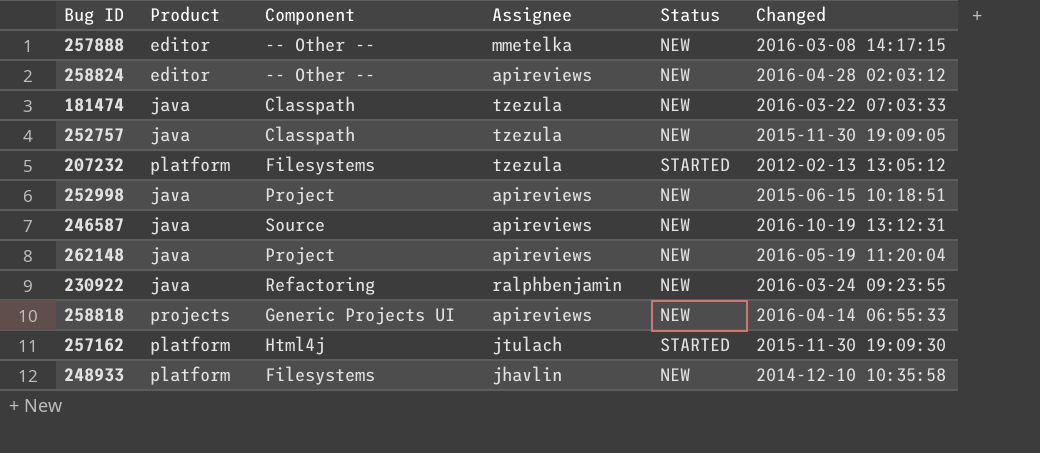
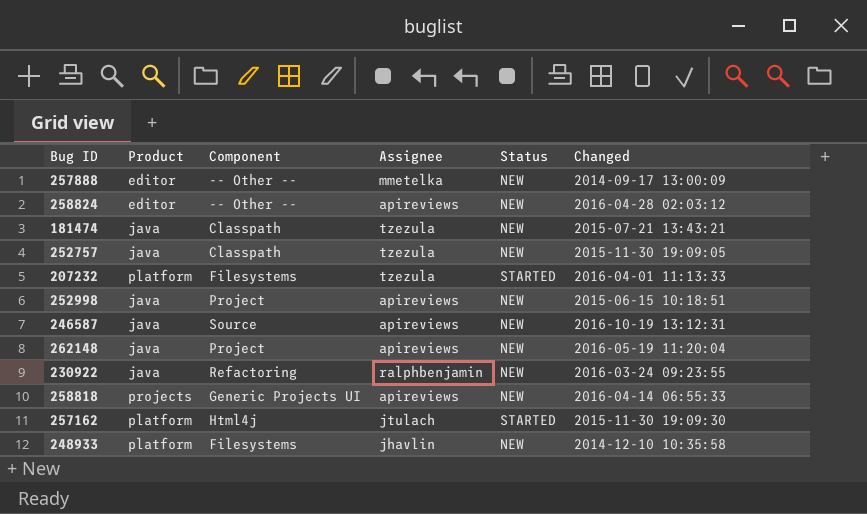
257888 | Changed: 2016-03-08 14:17:15 -> 2014-09-17 13:00:09
181474 | Changed: 2016-03-22 07:03:33 -> 2015-07-21 13:43:21
207232 | Changed: 2012-02-13 13:05:12 -> 2016-04-01 11:13:33

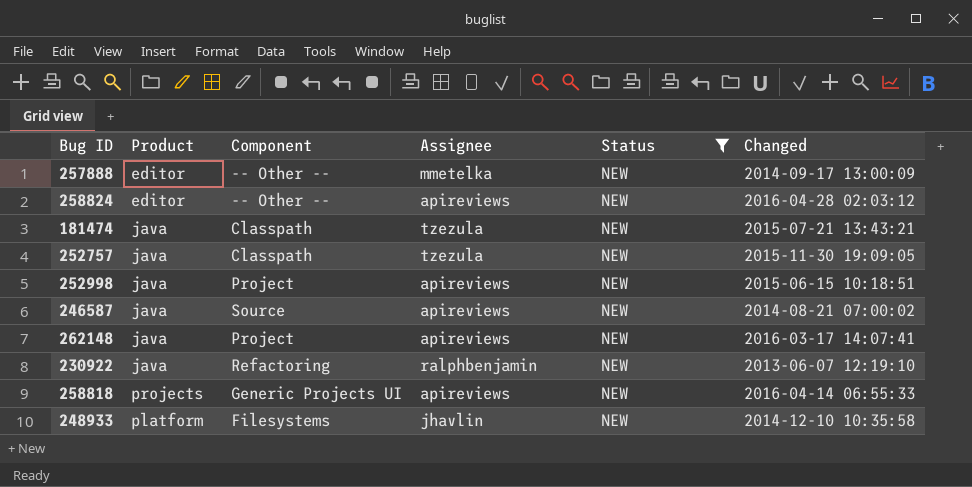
filter: none -> Status = NEW
246587 | Changed: 2016-10-19 13:12:31 -> 2014-08-21 07:00:02
262148 | Changed: 2016-05-19 11:20:04 -> 2016-03-17 14:07:41
230922 | Changed: 2016-03-24 09:23:55 -> 2013-06-07 12:19:10

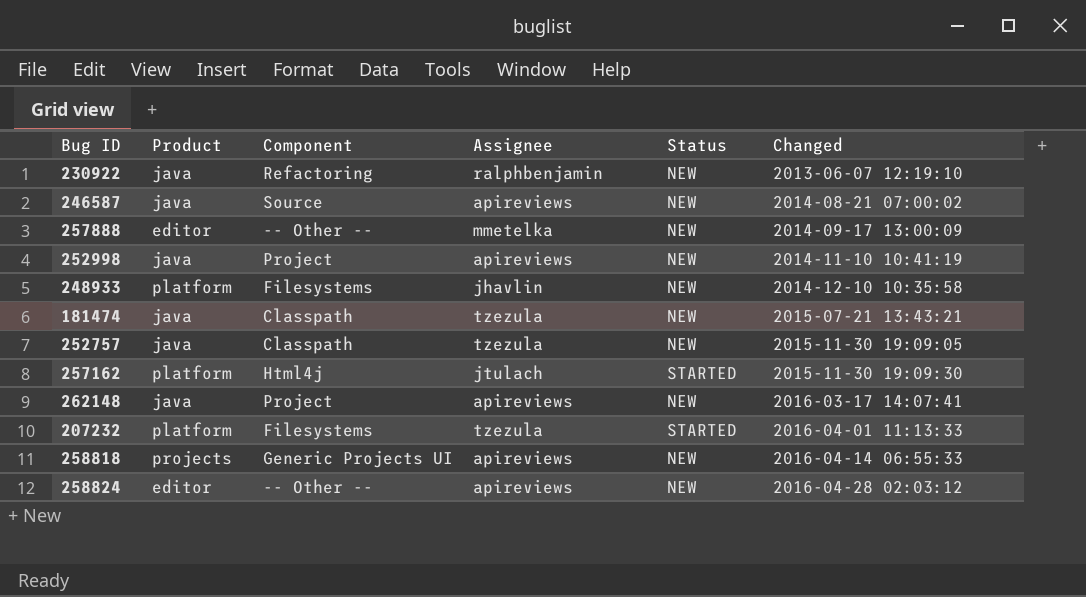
filter: Status = NEW -> none
row order: none -> Changed ascending
252998 | Changed: 2015-06-15 10:18:51 -> 2014-11-10 10:41:19

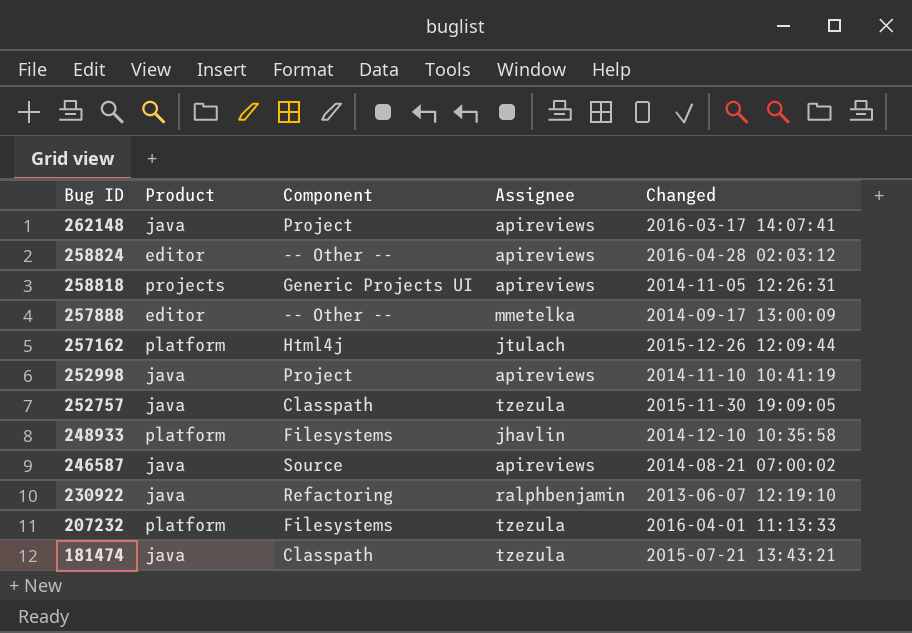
row order: Changed ascending -> Bug ID descending
column Status | position: 5 -> none
258818 | Changed: 2016-04-14 06:55:33 -> 2014-11-05 12:26:31
257162 | Changed: 2015-11-30 19:09:30 -> 2015-12-26 12:09:44

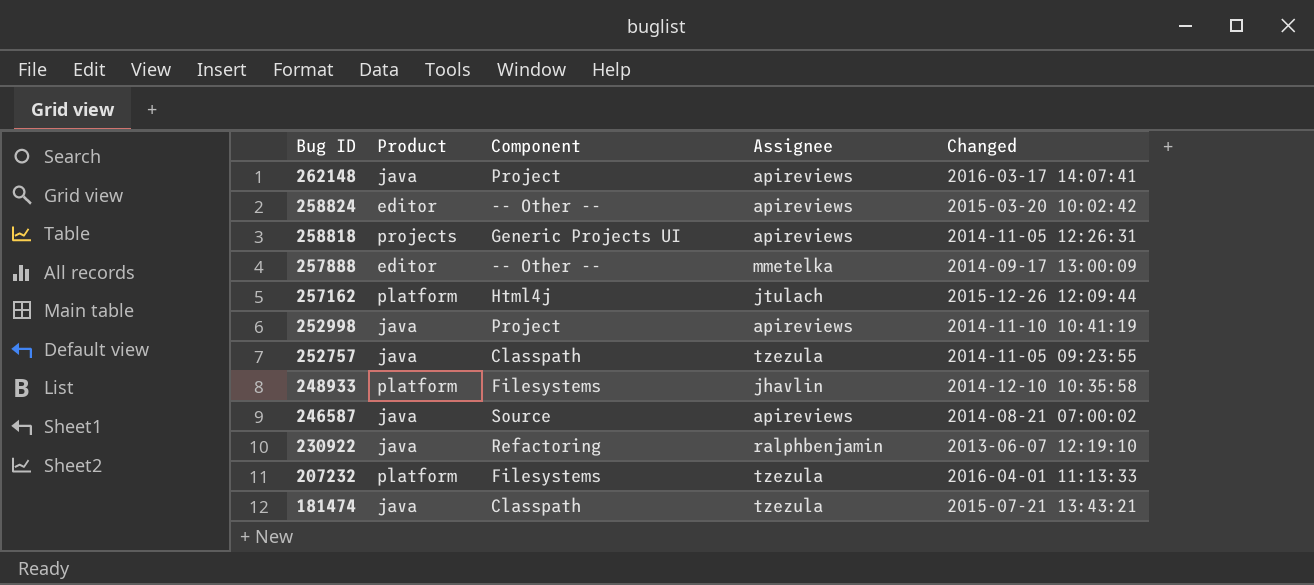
258824 | Changed: 2016-04-28 02:03:12 -> 2015-03-20 10:02:42
252757 | Changed: 2015-11-30 19:09:05 -> 2014-11-05 09:23:55

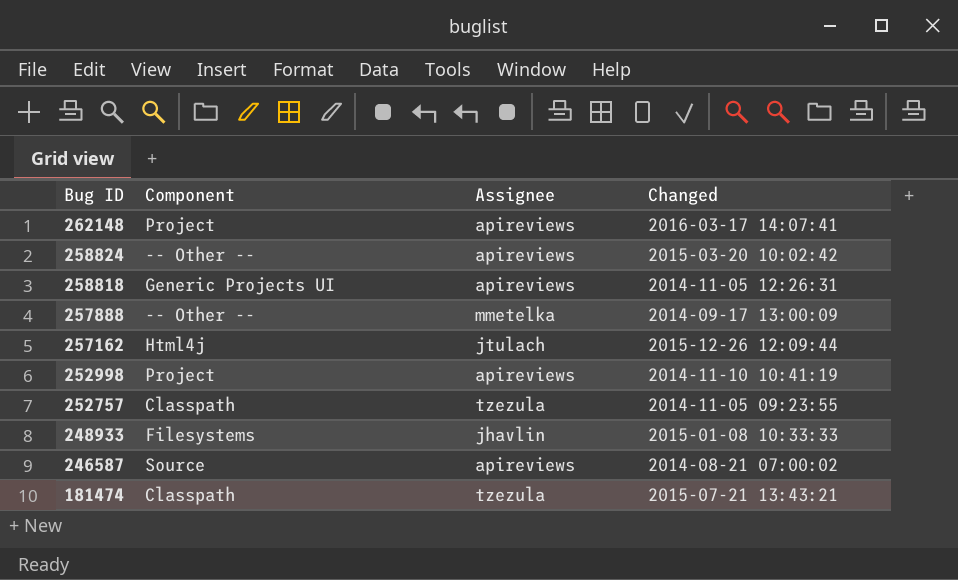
column Product | position: 2 -> none
row 230922: java | Refactoring | ralphbenjamin | 2013-06-07 12:19:10 -> none
row 207232: platform | Filesystems | tzezula | 2016-04-01 11:13:33 -> none
248933 | Changed: 2014-12-10 10:35:58 -> 2015-01-08 10:33:33

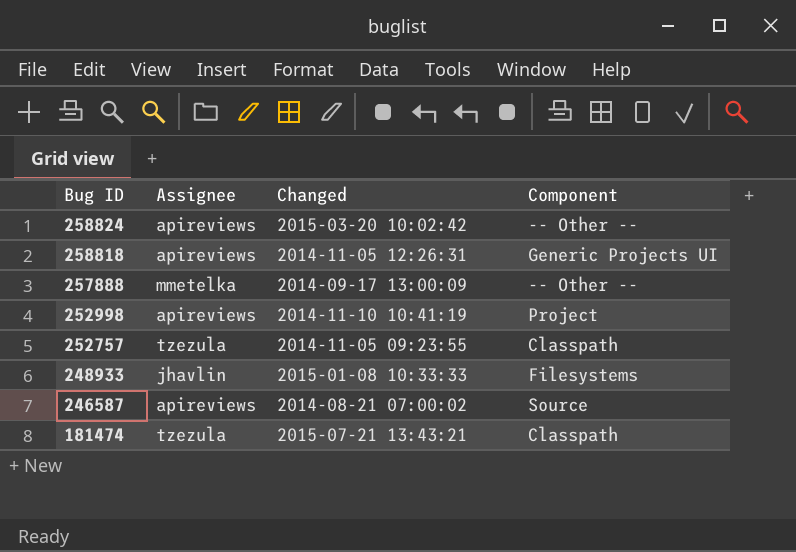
column Component | position: 2 -> 4
row 262148: Project | apireviews | 2016-03-17 14:07:41 -> none
row 257162: Html4j | jtulach | 2015-12-26 12:09:44 -> none

